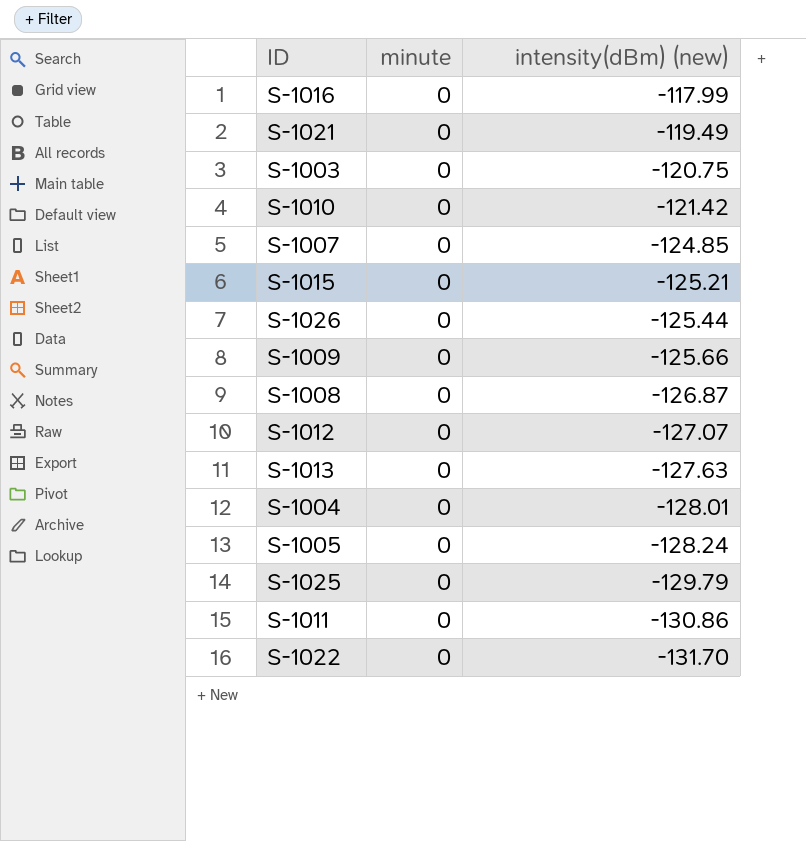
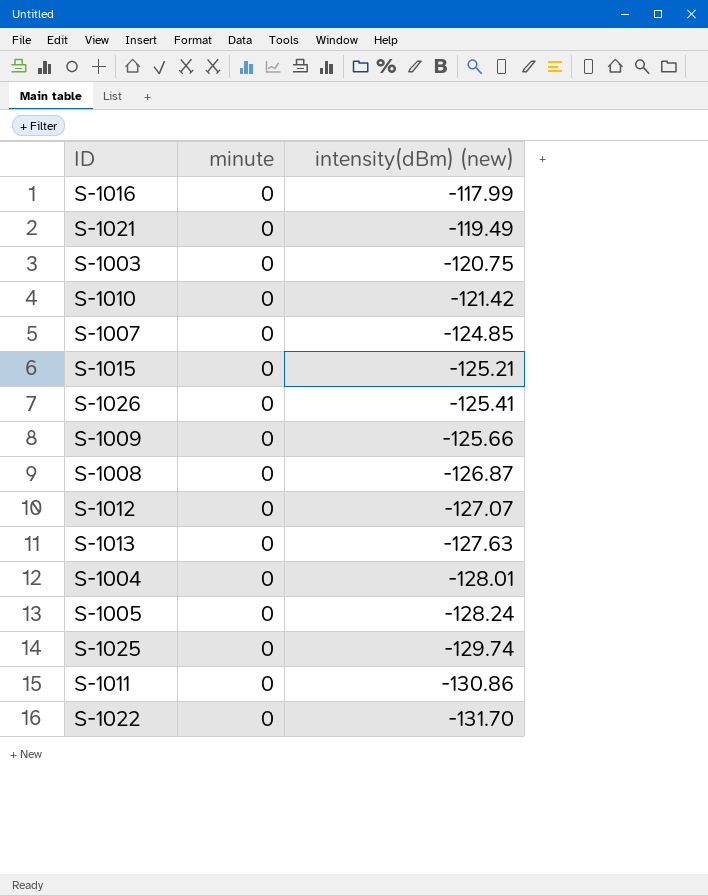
S-1026 | intensity(dBm) (new): -125.44 -> -125.41
S-1025 | intensity(dBm) (new): -129.79 -> -129.74

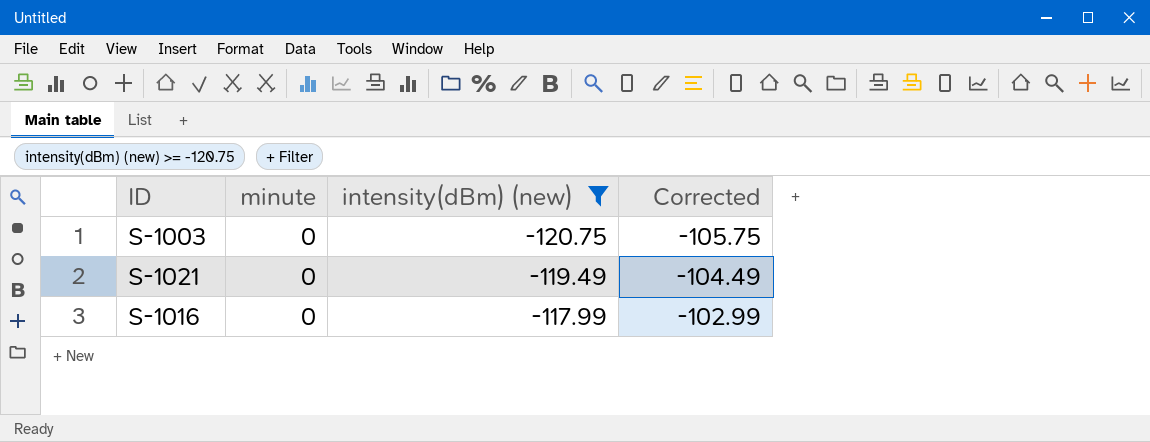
filter: none -> intensity(dBm) (new) >= -120.75
row order: intensity(dBm) (new) descending -> intensity(dBm) (new) ascending
column Corrected | formula: none -> [intensity(dBm) (new)] + 15

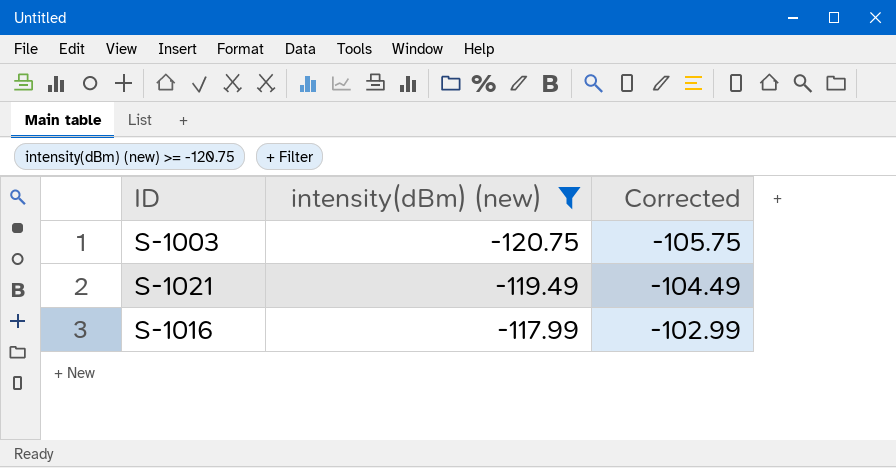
column minute | position: 2 -> none

